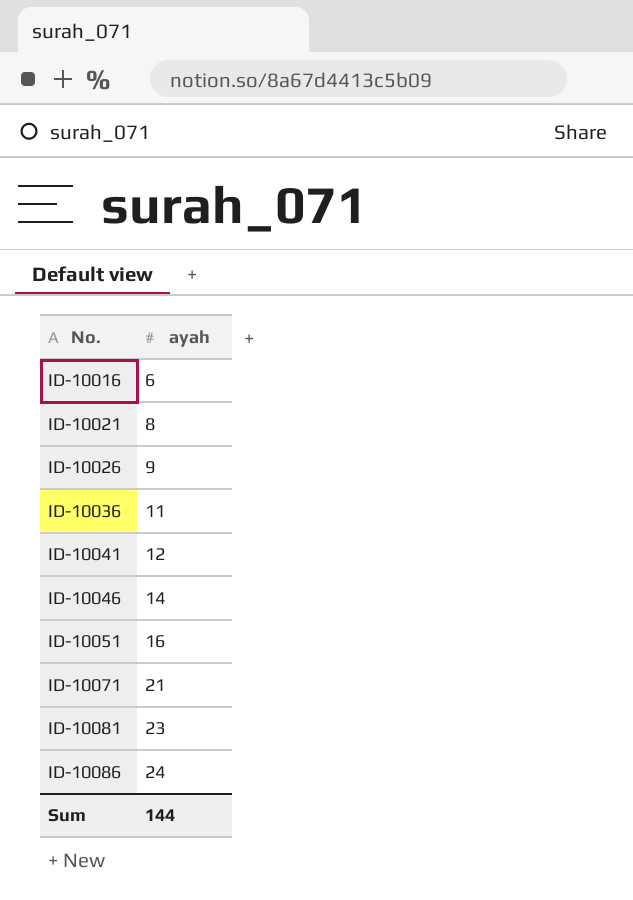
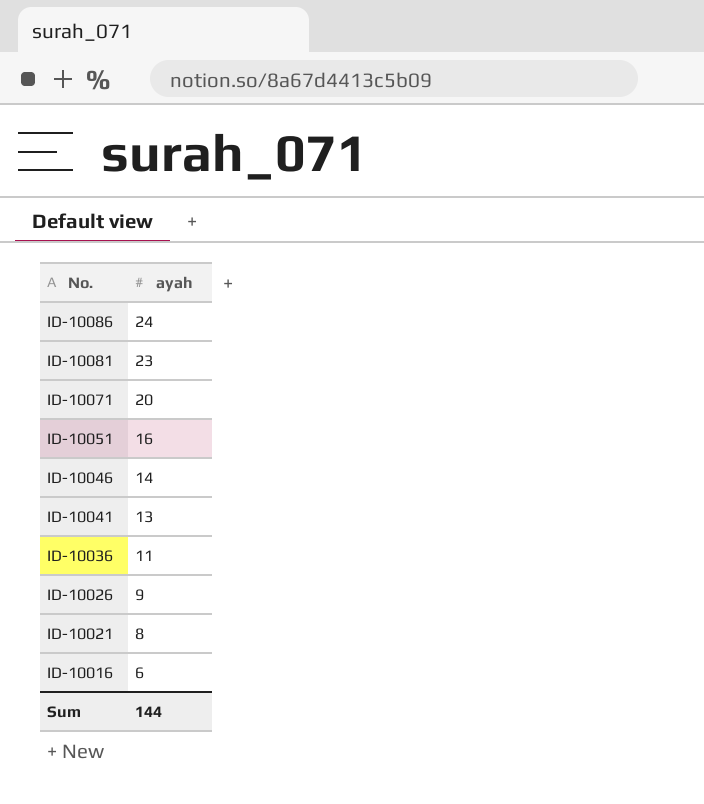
row order: No. ascending -> No. descending
ID-10071 | ayah: 21 -> 20
ID-10041 | ayah: 12 -> 13

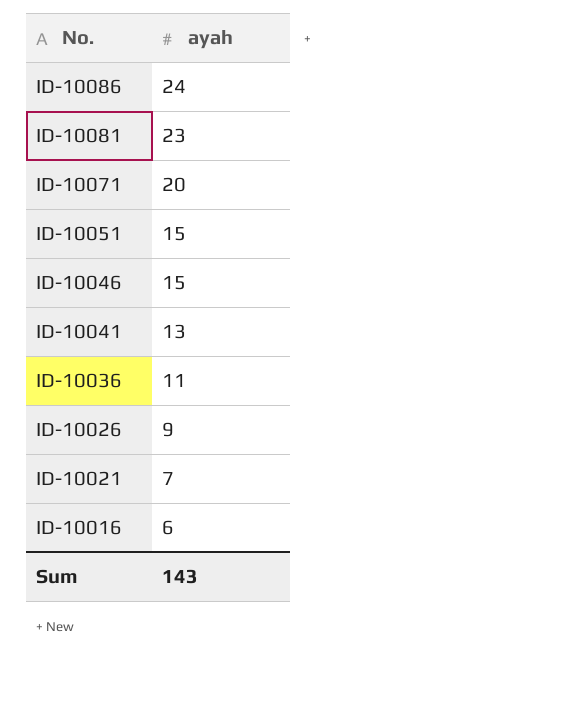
ID-10051 | ayah: 16 -> 15
ID-10046 | ayah: 14 -> 15
ID-10021 | ayah: 8 -> 7
Sum | ayah: 144 -> 143

